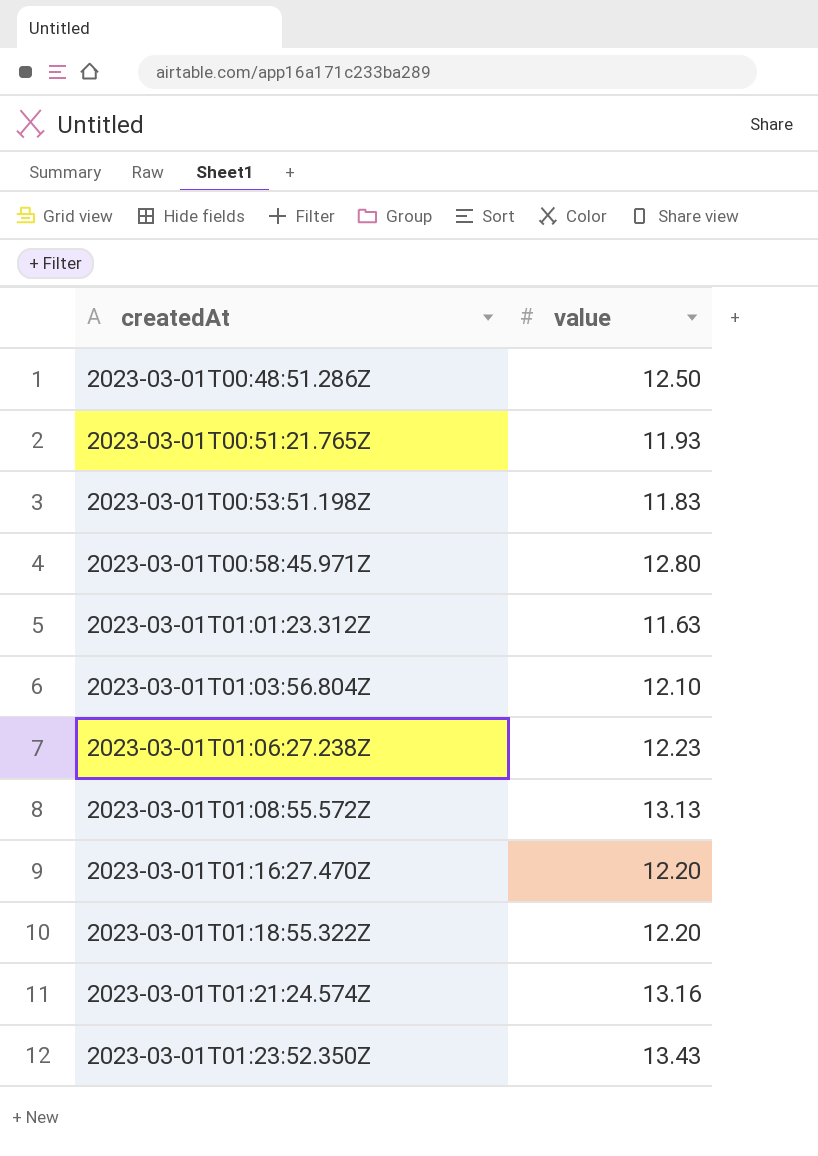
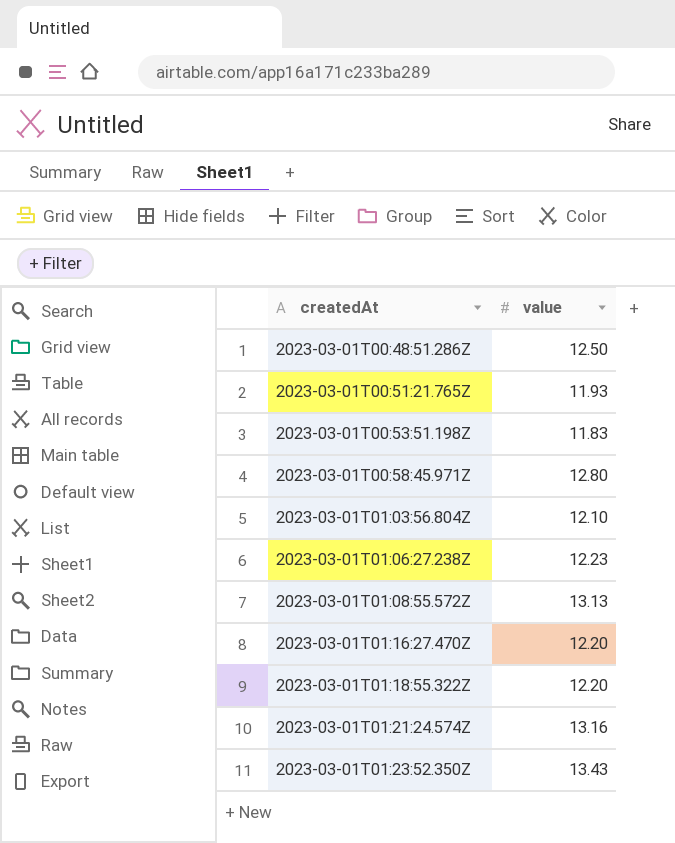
row 2023-03-01T01:01:23.312Z: 11.63 -> none

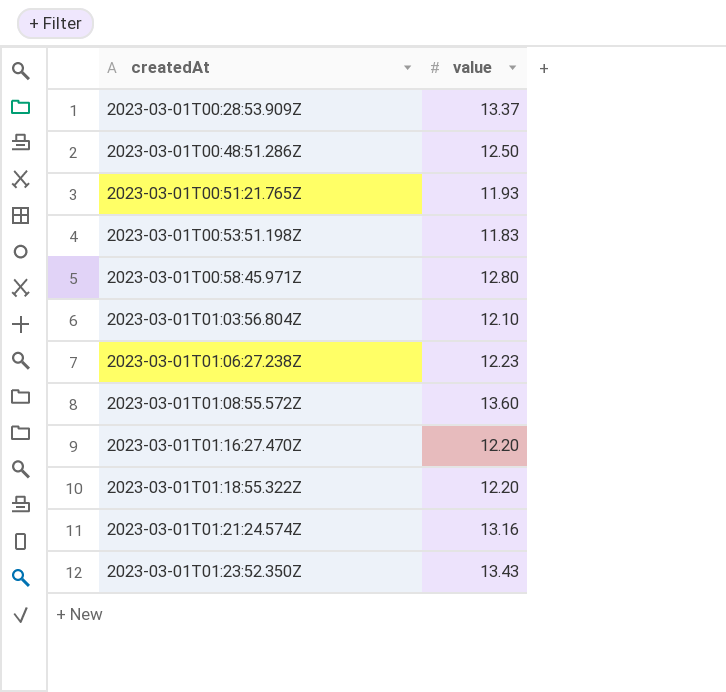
row 2023-03-01T00:28:53.909Z: none -> 13.37
2023-03-01T01:08:55.572Z | value: 13.13 -> 13.60

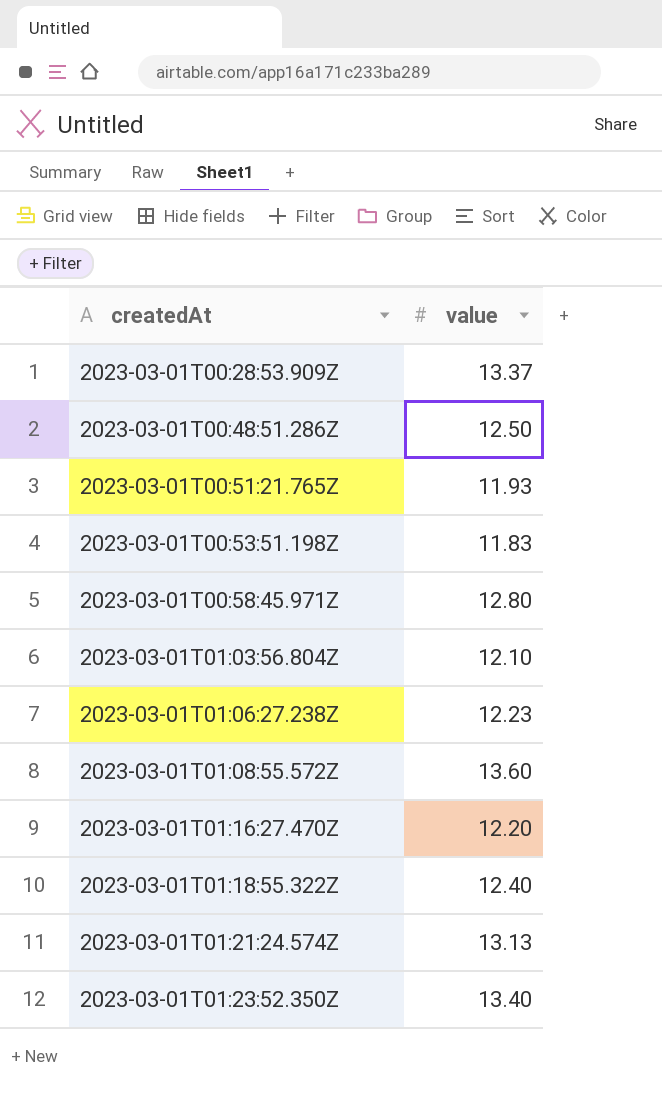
2023-03-01T01:18:55.322Z | value: 12.20 -> 12.40
2023-03-01T01:21:24.574Z | value: 13.16 -> 13.13
2023-03-01T01:23:52.350Z | value: 13.43 -> 13.40

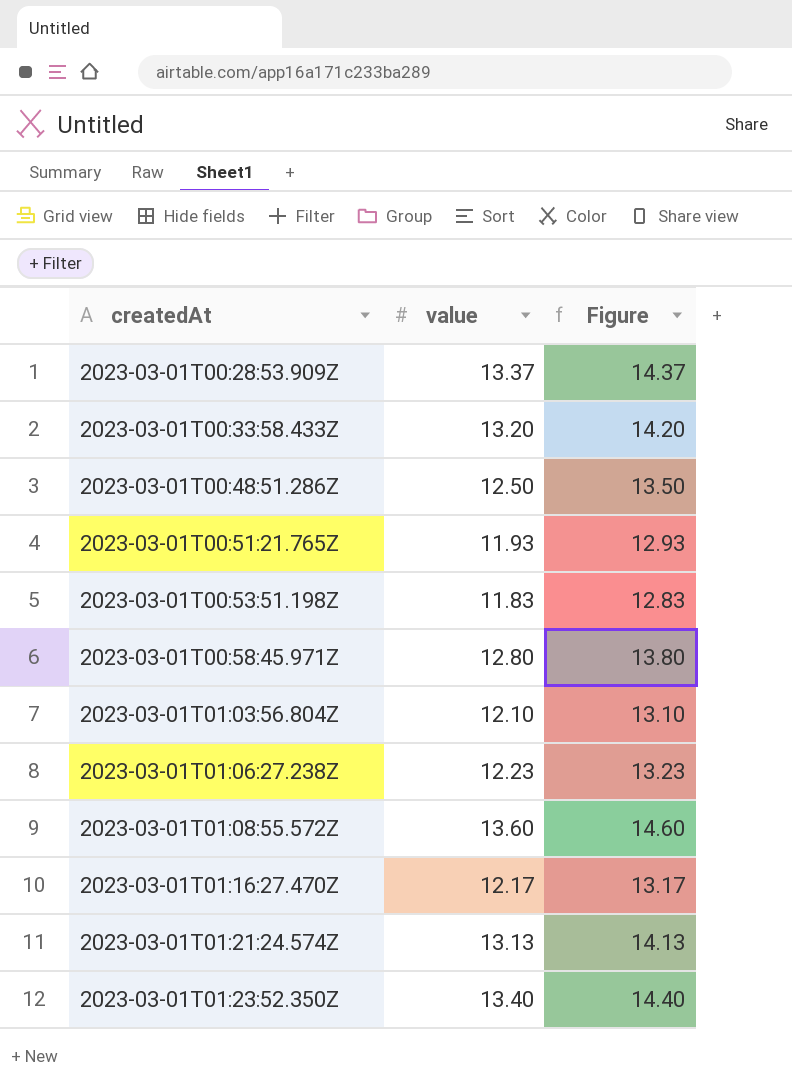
column Figure | formula: none -> [value] + 1
row 2023-03-01T01:18:55.322Z: 12.40 -> none
row 2023-03-01T00:33:58.433Z: none -> 13.20 | 14.20
2023-03-01T01:16:27.470Z | value: 12.20 -> 12.17

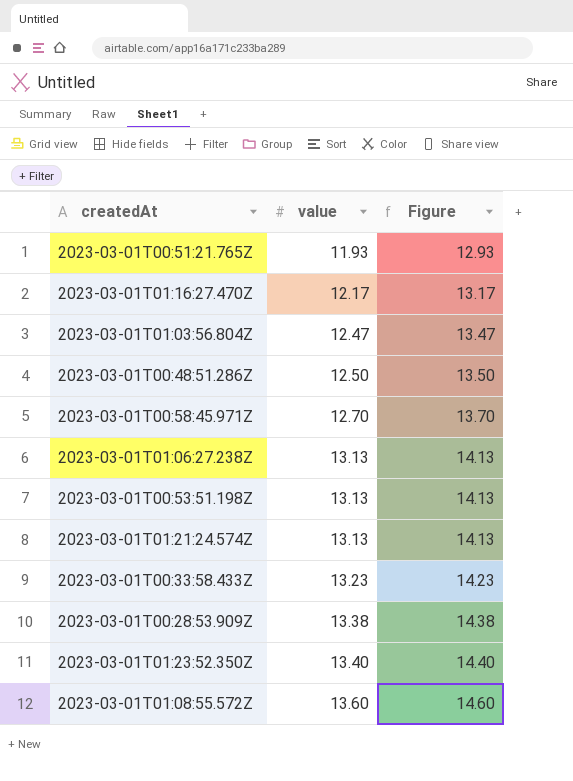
row order: createdAt ascending -> value ascending
2023-03-01T01:03:56.804Z | value: 12.10 -> 12.47
2023-03-01T01:03:56.804Z | Figure: 13.10 -> 13.47
2023-03-01T00:58:45.971Z | value: 12.80 -> 12.70
2023-03-01T00:58:45.971Z | Figure: 13.80 -> 13.70
2023-03-01T01:06:27.238Z | value: 12.23 -> 13.13
2023-03-01T01:06:27.238Z | Figure: 13.23 -> 14.13
2023-03-01T00:53:51.198Z | value: 11.83 -> 13.13
2023-03-01T00:53:51.198Z | Figure: 12.83 -> 14.13
2023-03-01T00:33:58.433Z | value: 13.20 -> 13.23
2023-03-01T00:33:58.433Z | Figure: 14.20 -> 14.23
2023-03-01T00:28:53.909Z | value: 13.37 -> 13.38
2023-03-01T00:28:53.909Z | Figure: 14.37 -> 14.38

